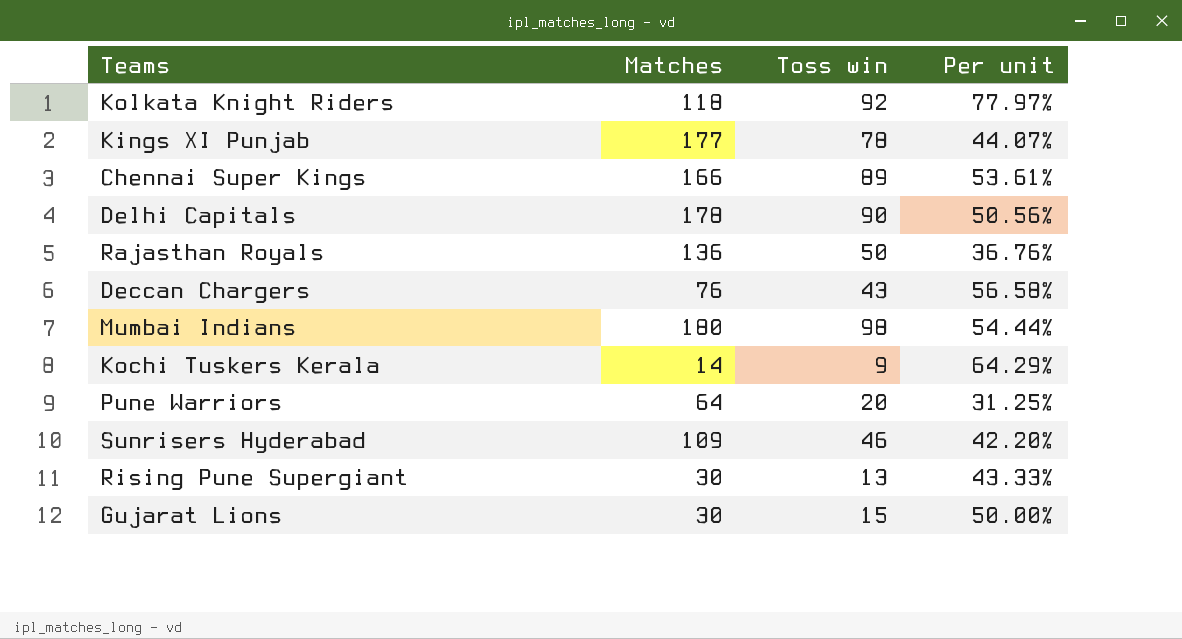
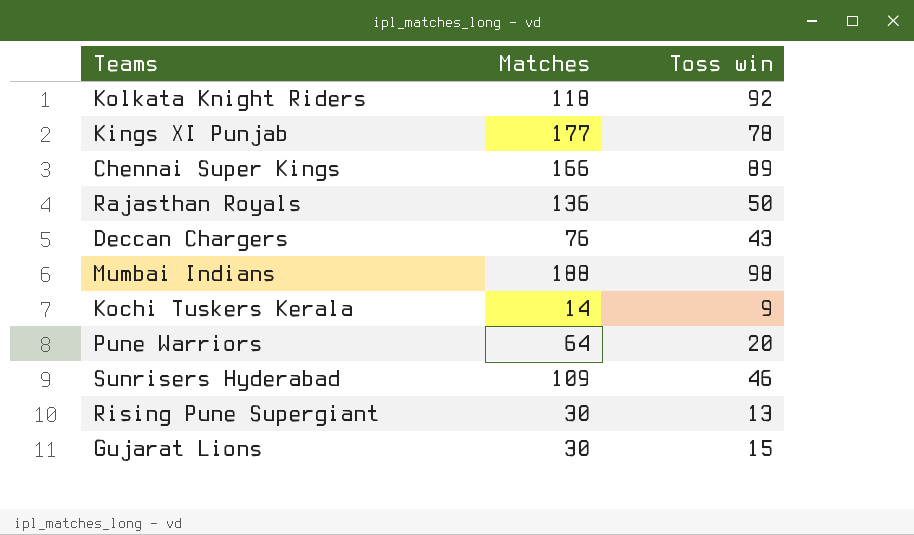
column Per unit | formula: [Toss win] / [Matches] -> none
row Delhi Capitals: 178 | 90 | 50.56% -> none
Mumbai Indians | Matches: 180 -> 188

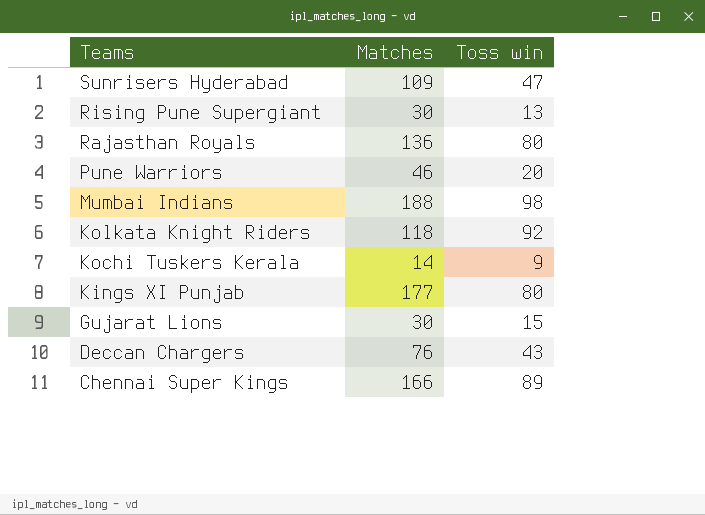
row order: none -> Teams descending
Sunrisers Hyderabad | Toss win: 46 -> 47
Rajasthan Royals | Toss win: 50 -> 80
Pune Warriors | Matches: 64 -> 46
Kings XI Punjab | Toss win: 78 -> 80

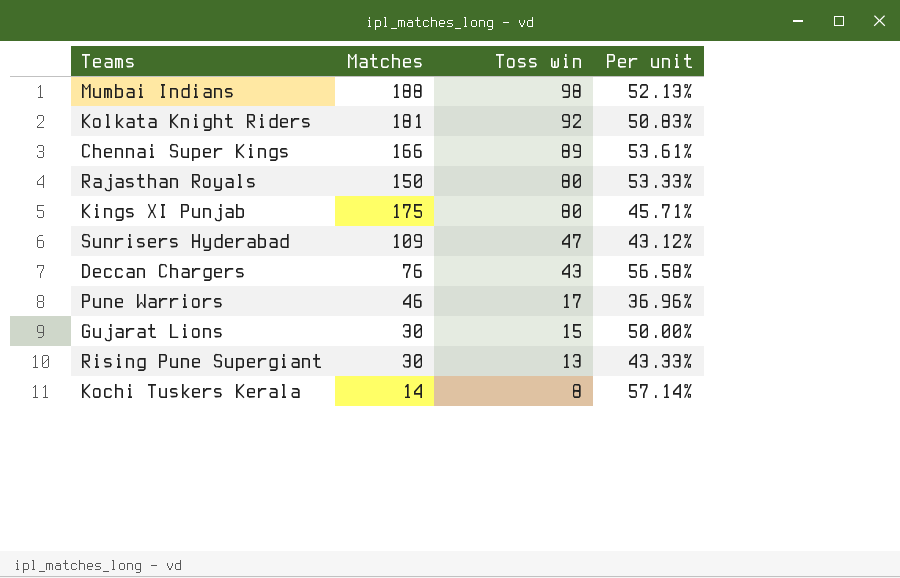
row order: Teams descending -> Toss win descending
column Per unit | formula: none -> [Toss win] / [Matches]
Kolkata Knight Riders | Matches: 118 -> 181
Rajasthan Royals | Matches: 136 -> 150
Kings XI Punjab | Matches: 177 -> 175
Pune Warriors | Toss win: 20 -> 17
Kochi Tuskers Kerala | Toss win: 9 -> 8

